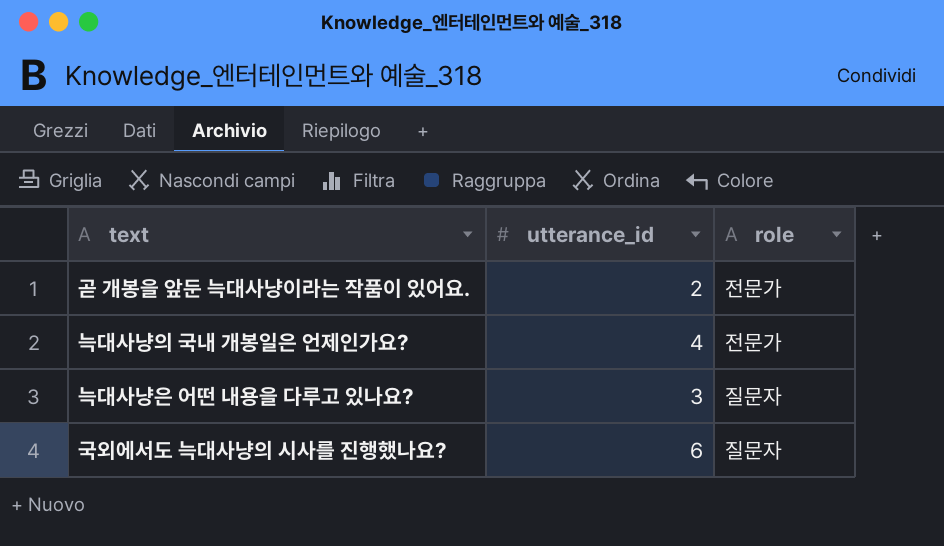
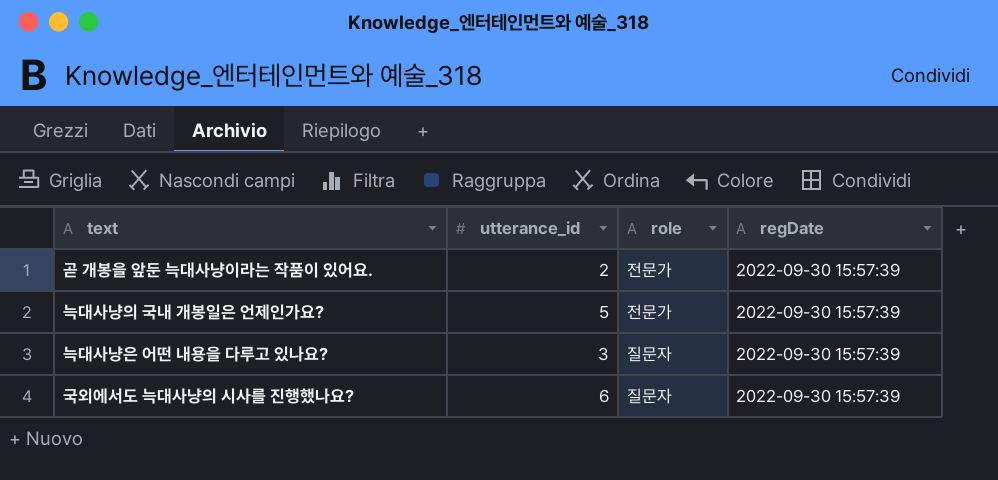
column regDate | position: none -> 4
늑대사냥의 국내 개봉일은 언제인가요? | utterance_id: 4 -> 5

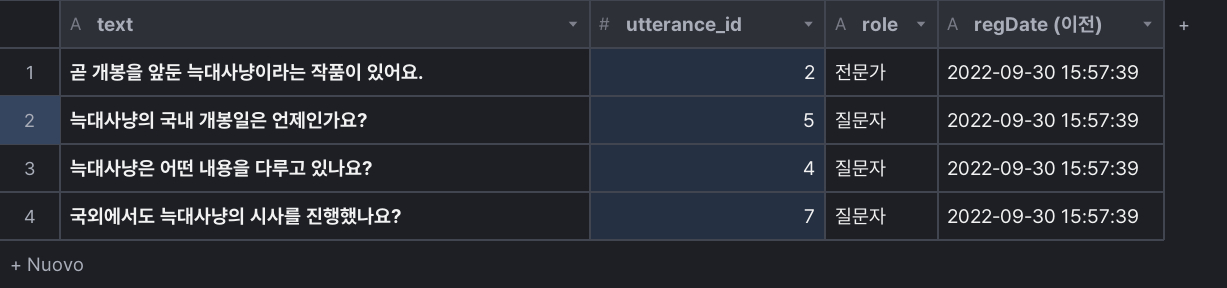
column name: regDate -> regDate (이전)
늑대사냥의 국내 개봉일은 언제인가요? | role: 전문가 -> 질문자
늑대사냥은 어떤 내용을 다루고 있나요? | utterance_id: 3 -> 4
국외에서도 늑대사냥의 시사를 진행했나요? | utterance_id: 6 -> 7

